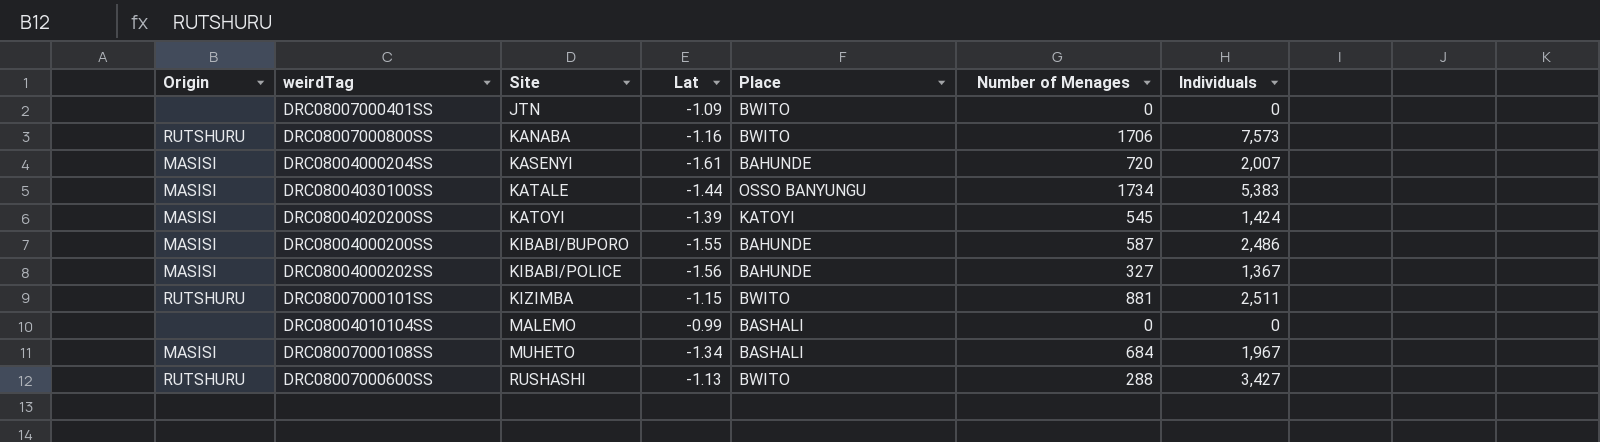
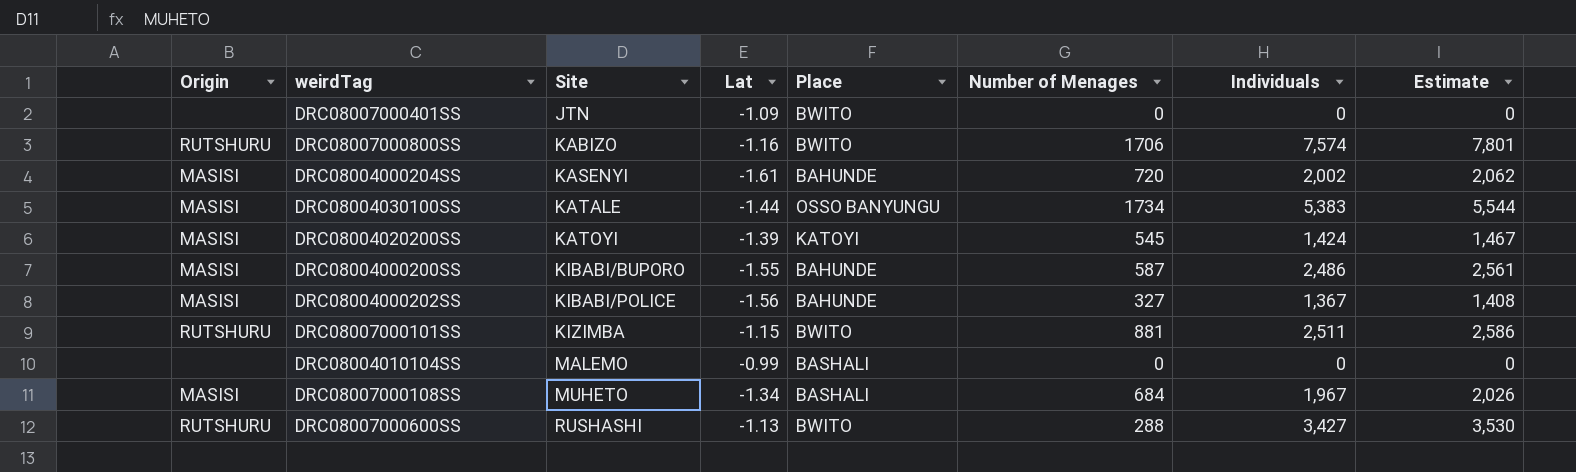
column Estimate | formula: none -> [Individuals] * 1.03
DRC08007000800SS | Site: KANABA -> KABIZO
DRC08007000800SS | Individuals: 7,573 -> 7,574
DRC08004000204SS | Individuals: 2,007 -> 2,002

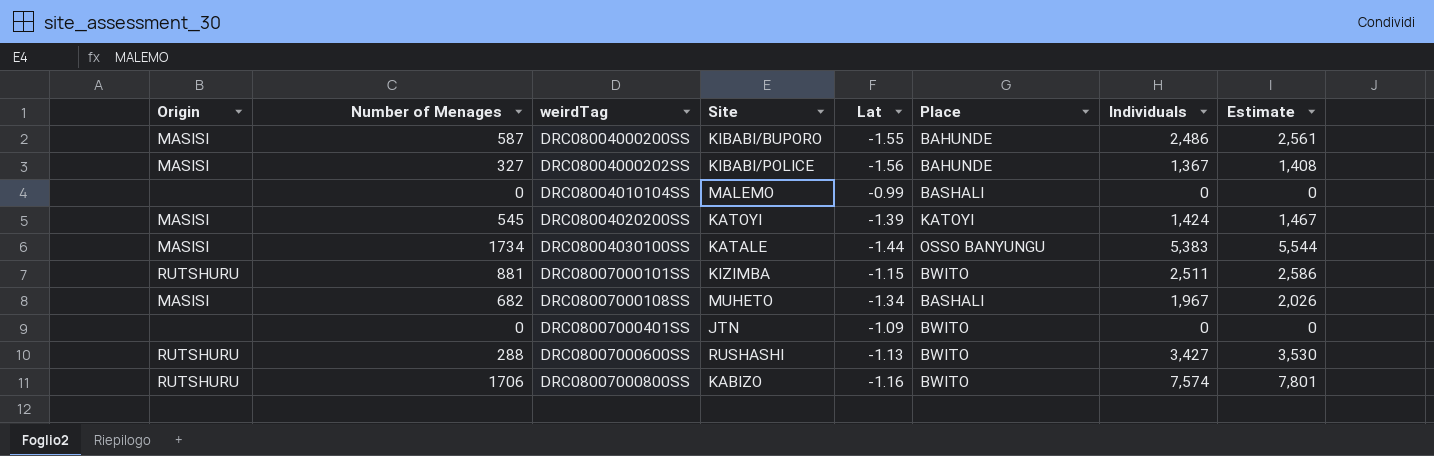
row order: Site ascending -> weirdTag ascending
column Number of Menages | position: 6 -> 2
row DRC08004000204SS: MASISI | KASENYI | -1.61 | BAHUNDE | 720 | 2,002 | 2,062 -> none
DRC08007000108SS | Number of Menages: 684 -> 682

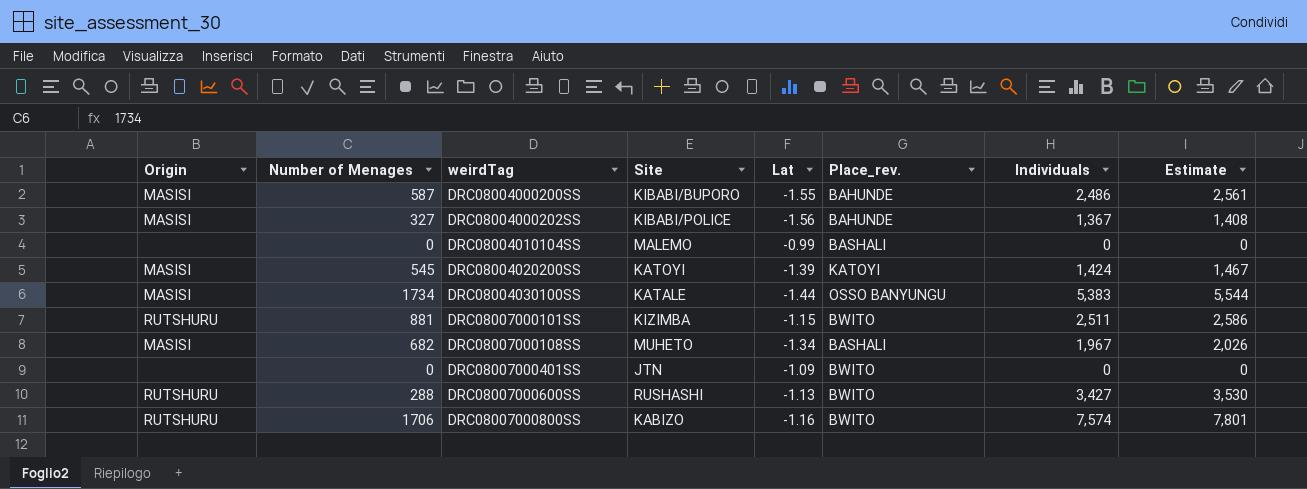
column name: Place -> Place_rev.

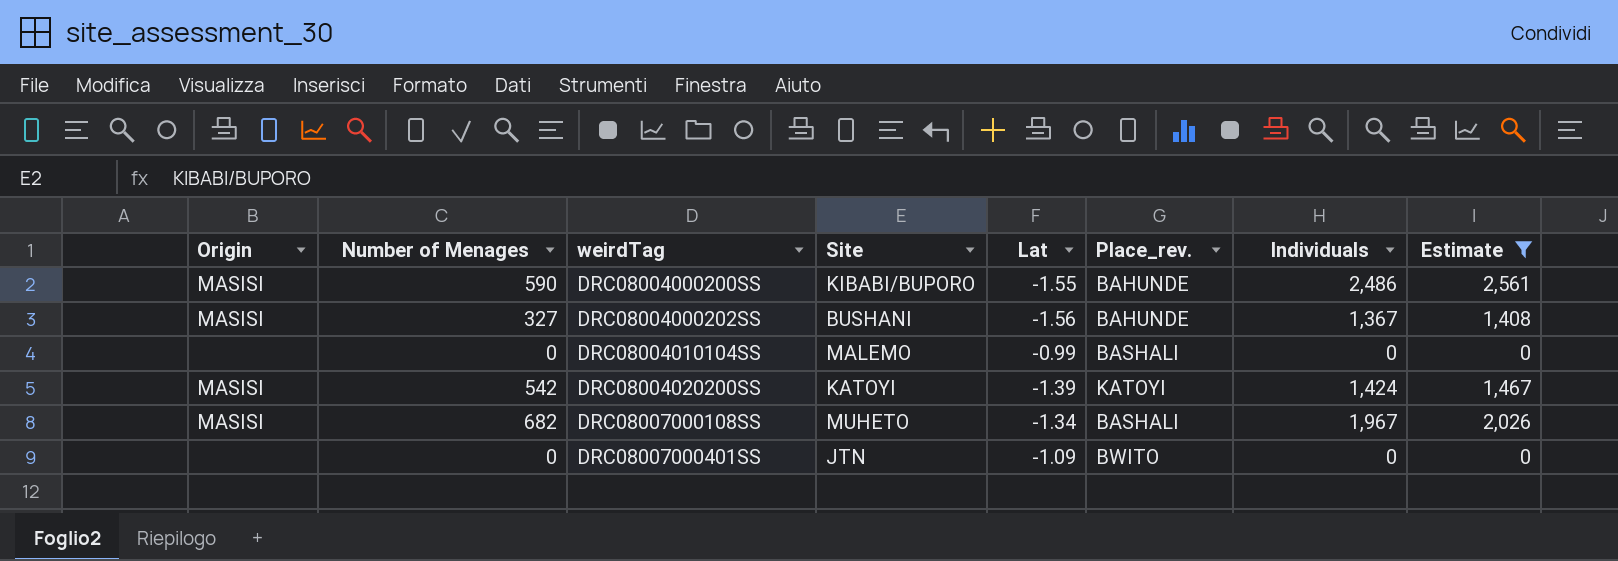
filter: none -> Estimate <= 2,561
DRC08004000200SS | Number of Menages: 587 -> 590
DRC08004000202SS | Site: KIBABI/POLICE -> BUSHANI
DRC08004020200SS | Number of Menages: 545 -> 542

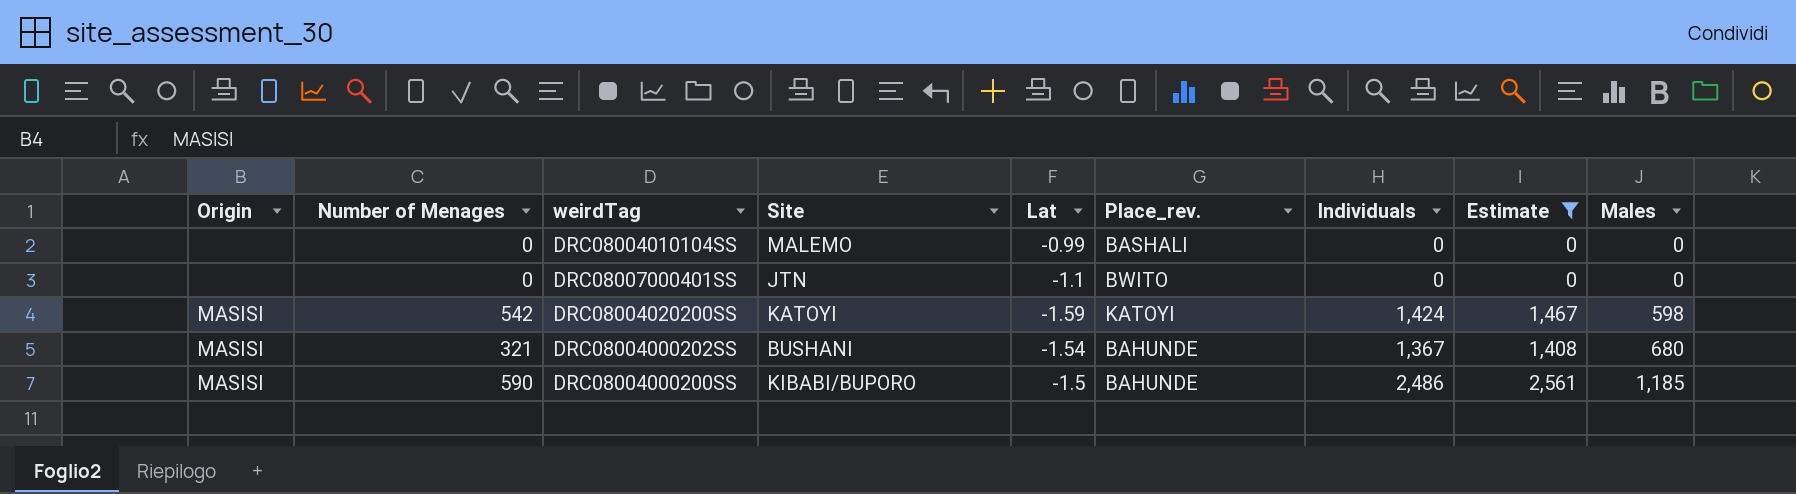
row order: weirdTag ascending -> Males ascending
column Males | position: none -> 9
row DRC08007000108SS: MASISI | 682 | MUHETO | -1.34 | BASHALI | 1,967 | 2,026 -> none
DRC08007000401SS | Lat: -1.09 -> -1.1
DRC08004020200SS | Lat: -1.39 -> -1.59
DRC08004000202SS | Number of Menages: 327 -> 321
DRC08004000202SS | Lat: -1.56 -> -1.54
DRC08004000200SS | Lat: -1.55 -> -1.5

